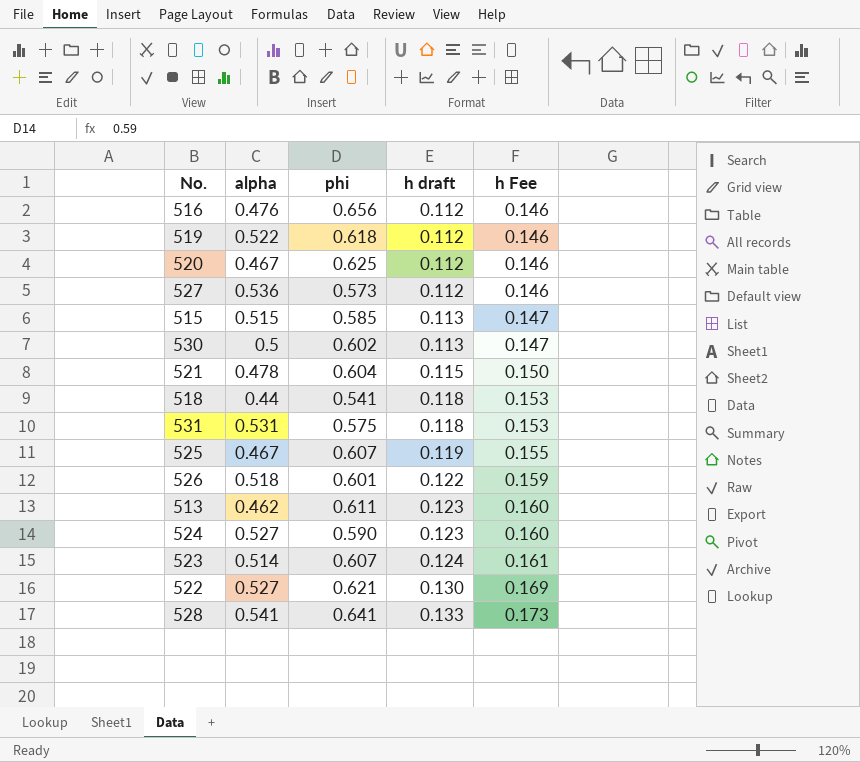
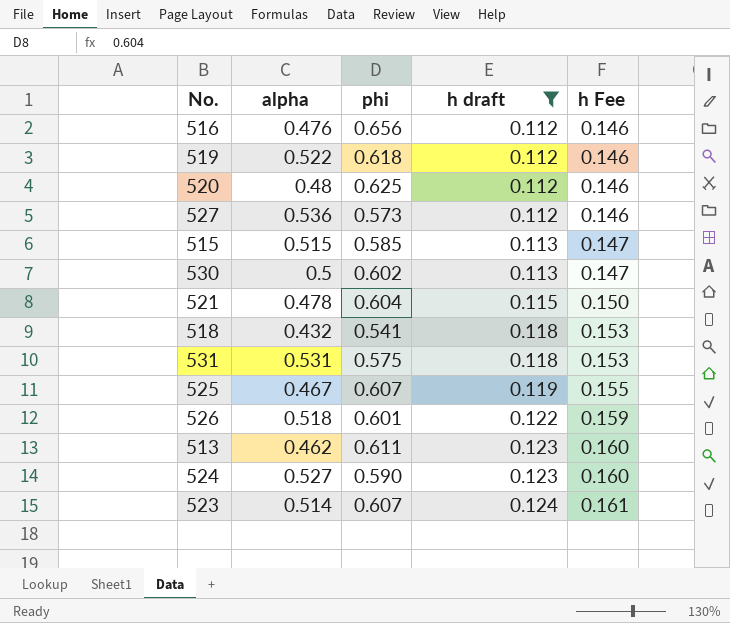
filter: none -> h draft <= 0.124
520 | alpha: 0.467 -> 0.48
518 | alpha: 0.44 -> 0.432

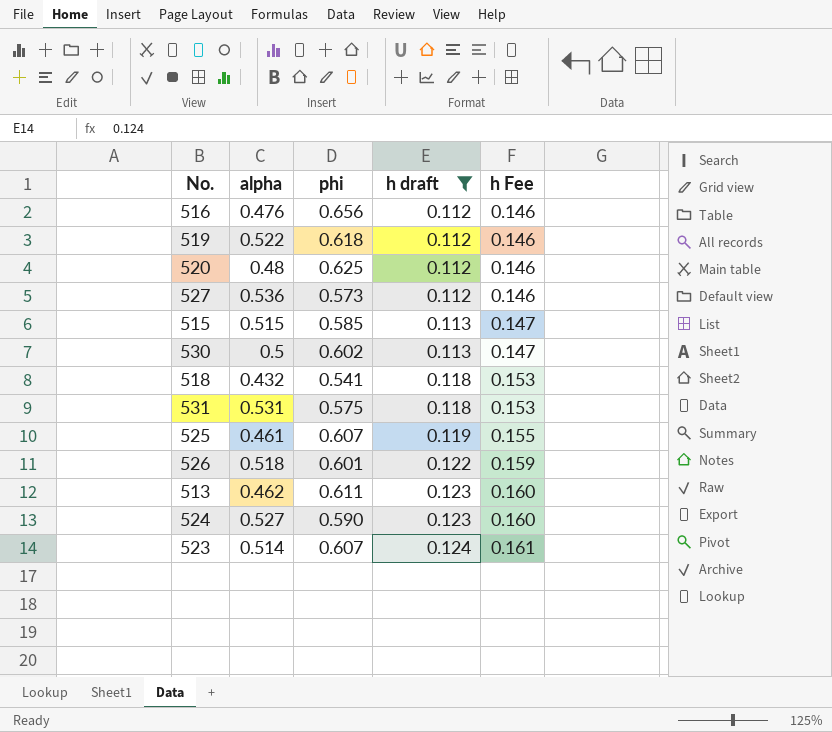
row 521: 0.478 | 0.604 | 0.115 | 0.150 -> none
525 | alpha: 0.467 -> 0.461

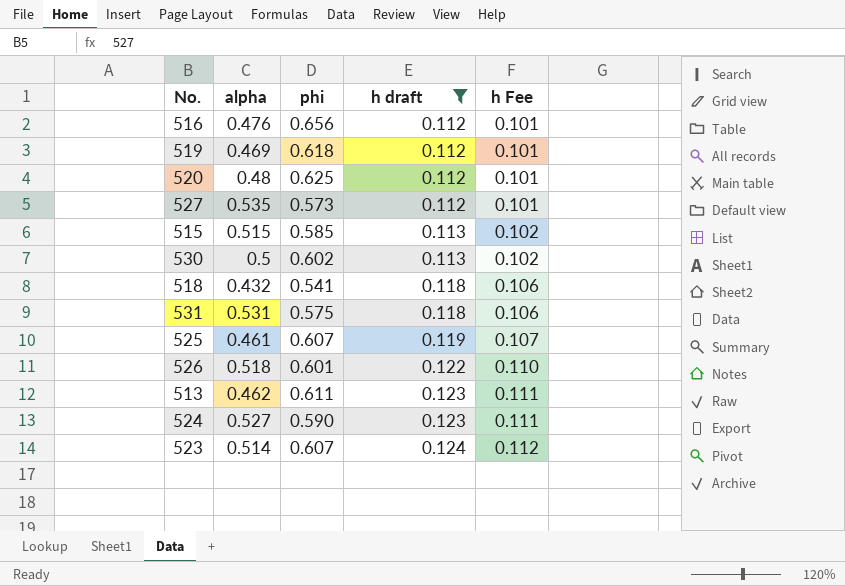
column h Fee | formula: [h draft] * 1.3 -> [h draft] * 0.9
519 | alpha: 0.522 -> 0.469
527 | alpha: 0.536 -> 0.535

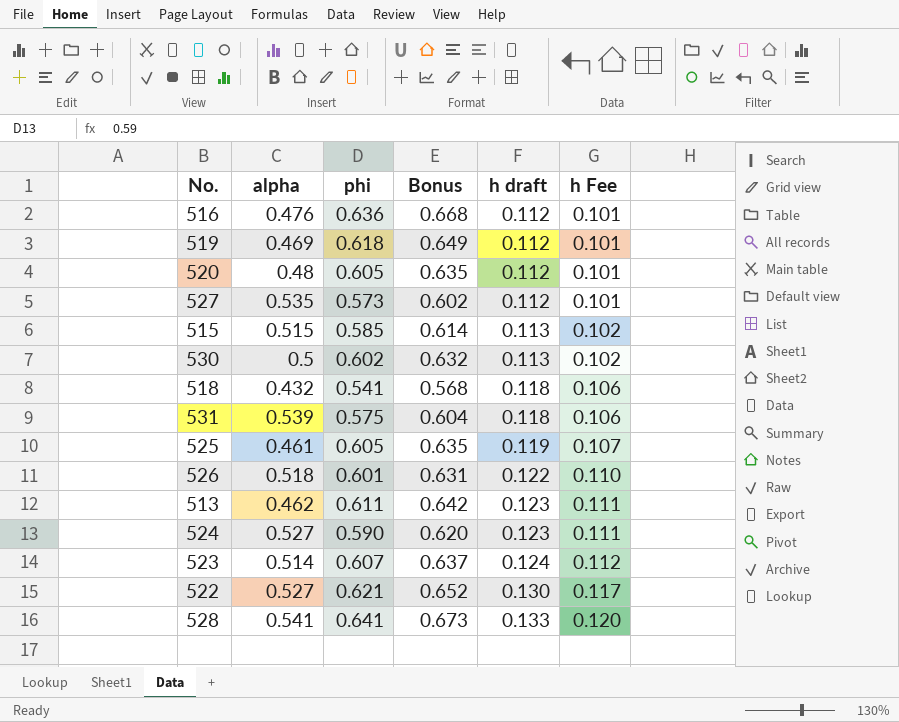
filter: h draft <= 0.124 -> none
column Bonus | formula: none -> [phi] * 1.05
516 | phi: 0.656 -> 0.636
520 | phi: 0.625 -> 0.605
531 | alpha: 0.531 -> 0.539
525 | phi: 0.607 -> 0.605

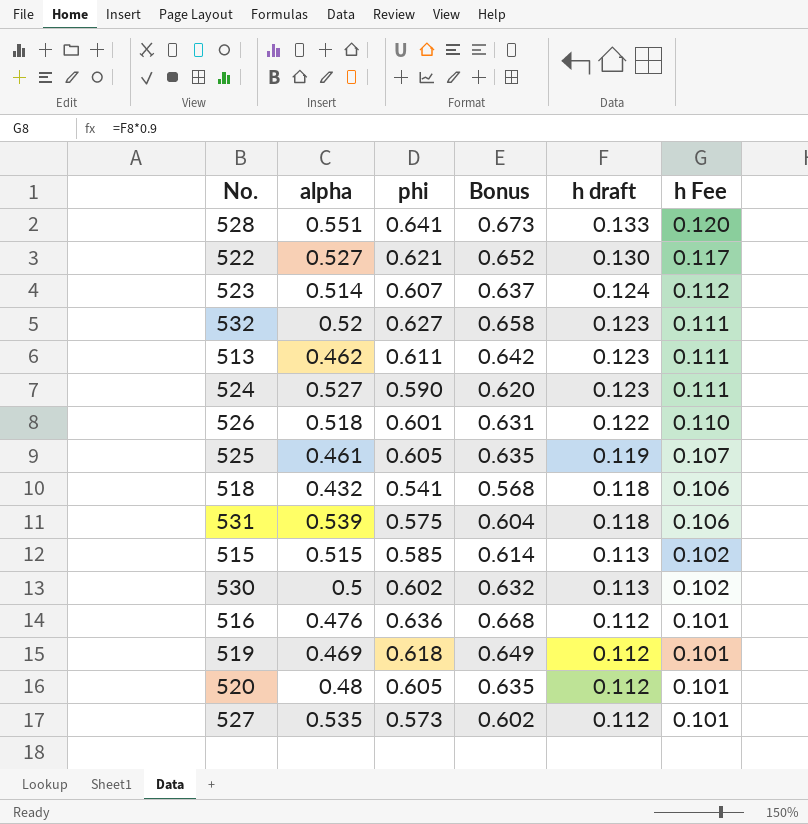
row order: h draft ascending -> h draft descending
528 | alpha: 0.541 -> 0.551
row 532: none -> 0.52 | 0.627 | 0.658 | 0.123 | 0.111

